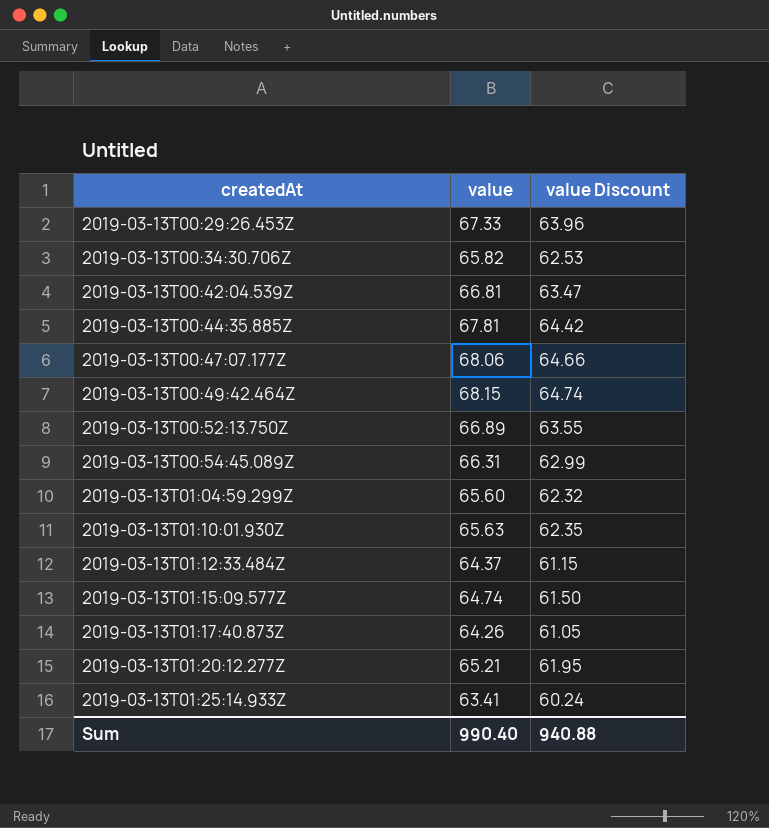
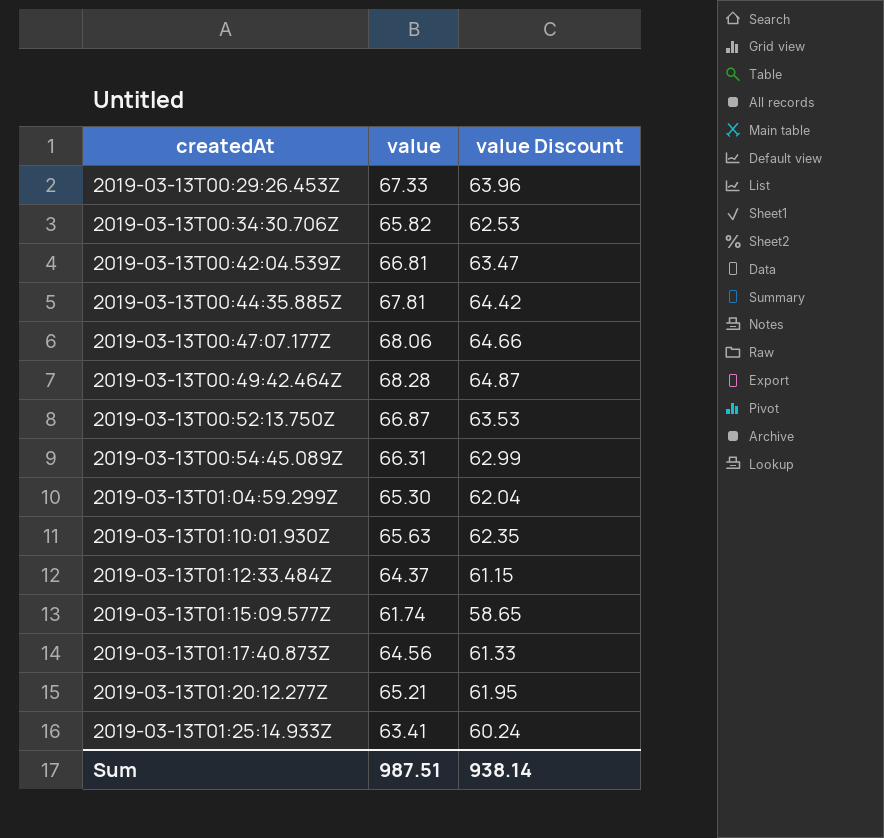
2019-03-13T00:49:42.464Z | value: 68.15 -> 68.28
2019-03-13T00:49:42.464Z | value Discount: 64.74 -> 64.87
2019-03-13T00:52:13.750Z | value: 66.89 -> 66.87
2019-03-13T00:52:13.750Z | value Discount: 63.55 -> 63.53
2019-03-13T01:04:59.299Z | value: 65.60 -> 65.30
2019-03-13T01:04:59.299Z | value Discount: 62.32 -> 62.04
2019-03-13T01:15:09.577Z | value: 64.74 -> 61.74
2019-03-13T01:15:09.577Z | value Discount: 61.50 -> 58.65
2019-03-13T01:17:40.873Z | value: 64.26 -> 64.56
2019-03-13T01:17:40.873Z | value Discount: 61.05 -> 61.33
Sum | value: 990.40 -> 987.51
Sum | value Discount: 940.88 -> 938.14

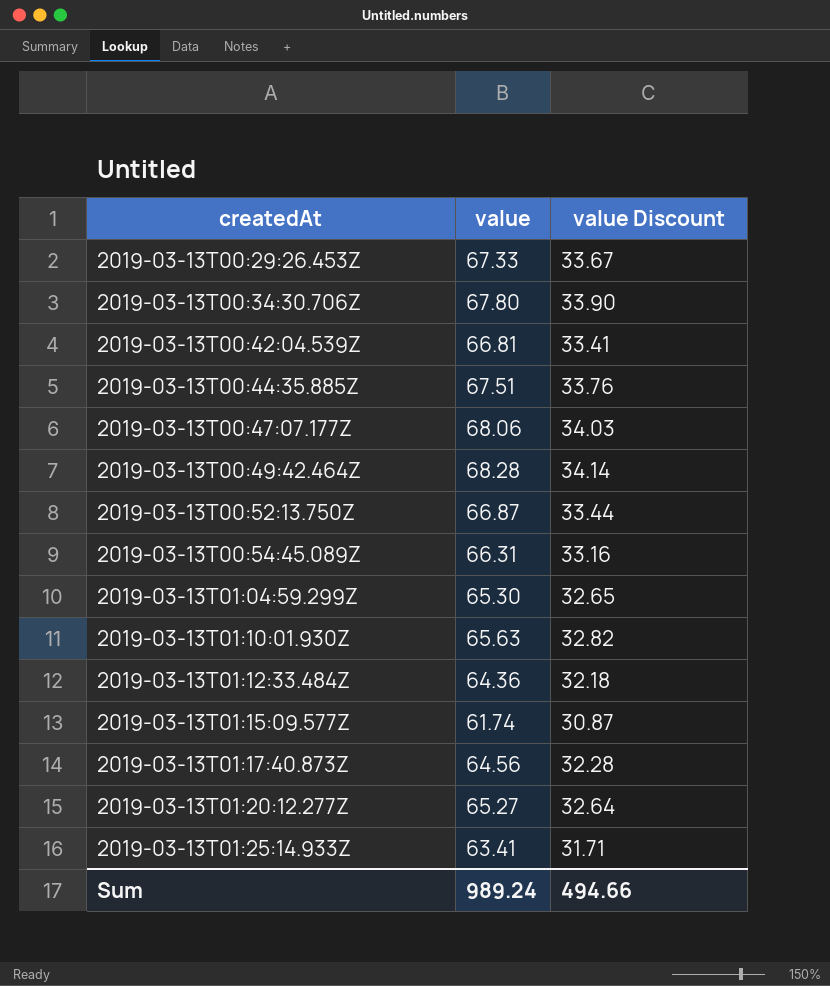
column value Discount | formula: [value] * 0.95 -> [value] * 0.5
2019-03-13T00:34:30.706Z | value: 65.82 -> 67.80
2019-03-13T00:44:35.885Z | value: 67.81 -> 67.51
2019-03-13T01:12:33.484Z | value: 64.37 -> 64.36
2019-03-13T01:20:12.277Z | value: 65.21 -> 65.27
Sum | value: 987.51 -> 989.24
Sum | value Discount: 938.14 -> 494.66

